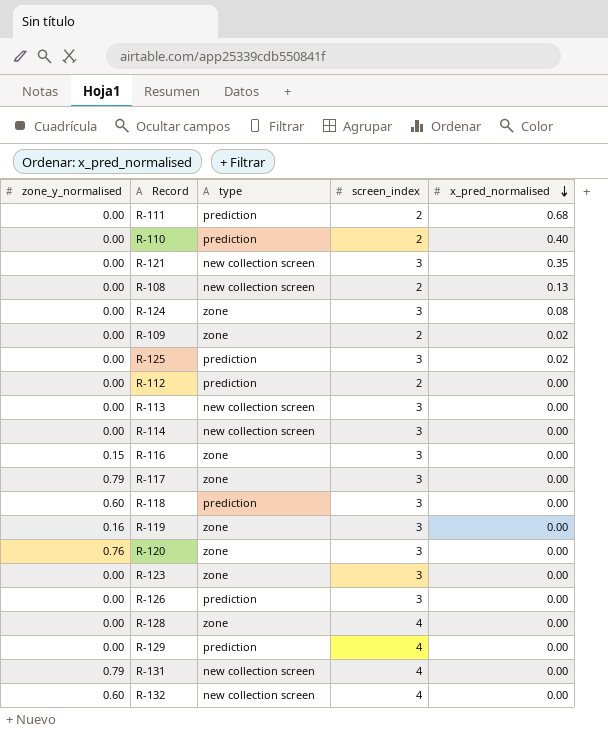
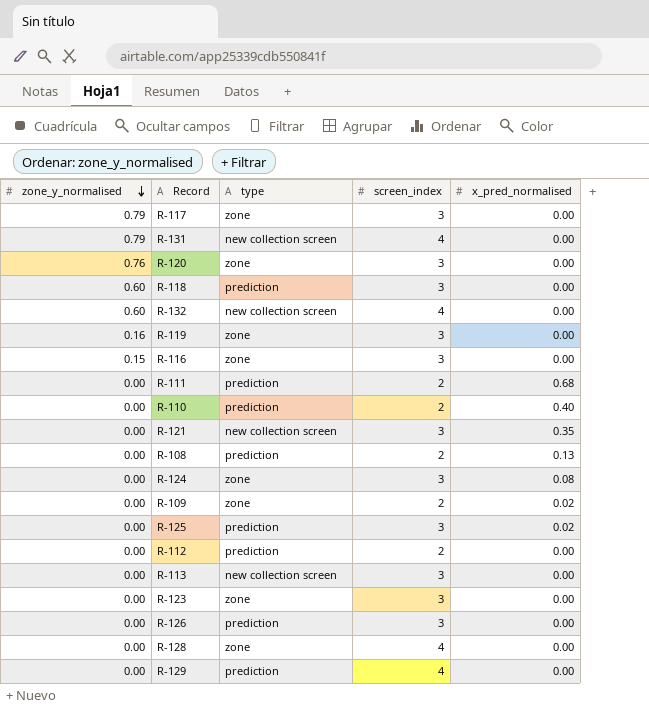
row order: x_pred_normalised descending -> zone_y_normalised descending
row R-114: 0.00 | new collection screen | 3 | 0.00 -> none
R-108 | type: new collection screen -> prediction

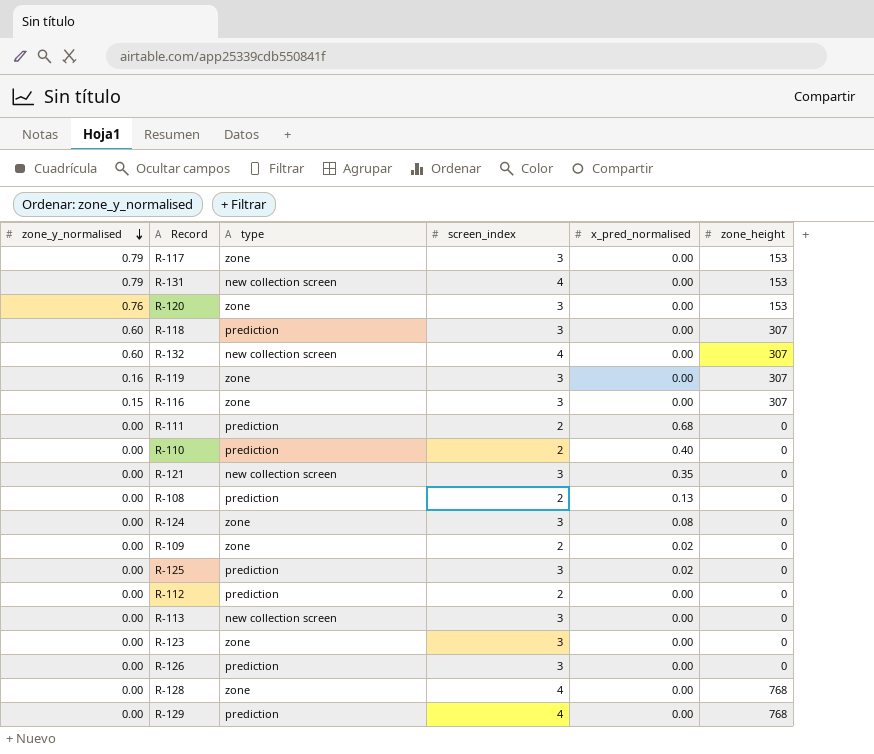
column zone_height | position: none -> 6

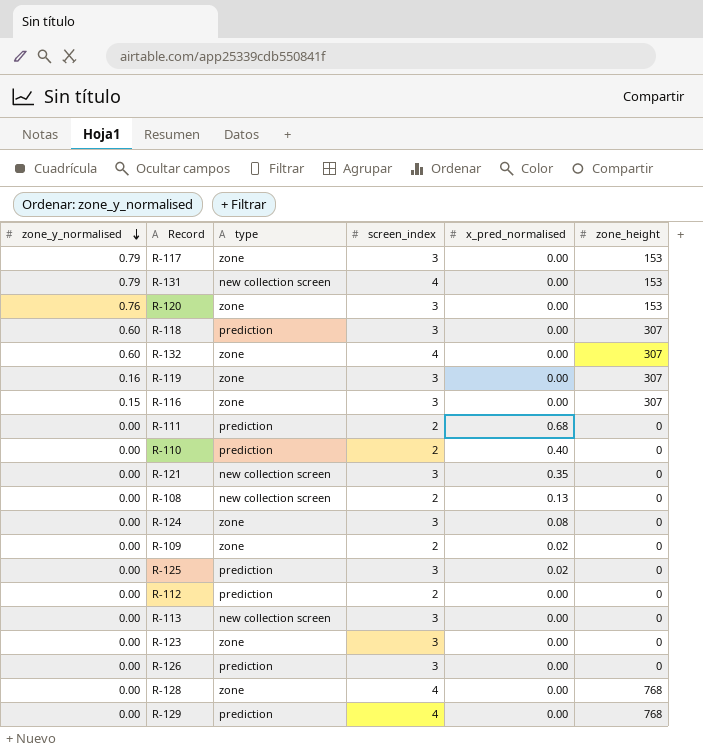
R-132 | type: new collection screen -> zone
R-108 | type: prediction -> new collection screen

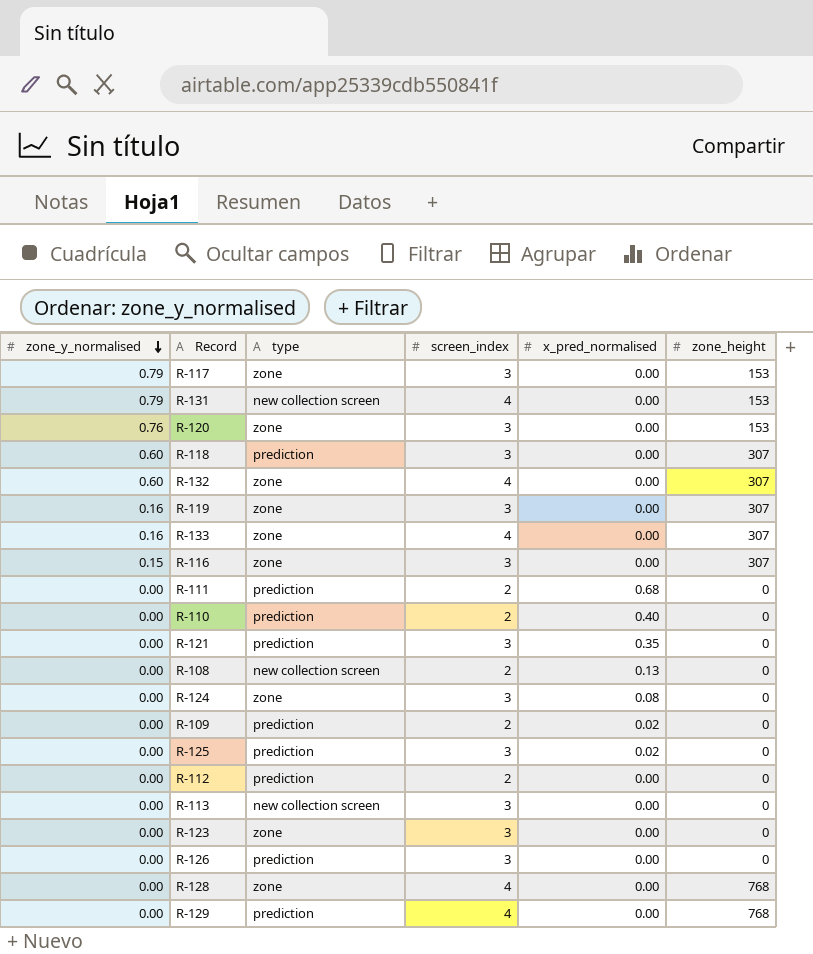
row R-133: none -> 0.16 | zone | 4 | 0.00 | 307
R-121 | type: new collection screen -> prediction
R-109 | type: zone -> prediction

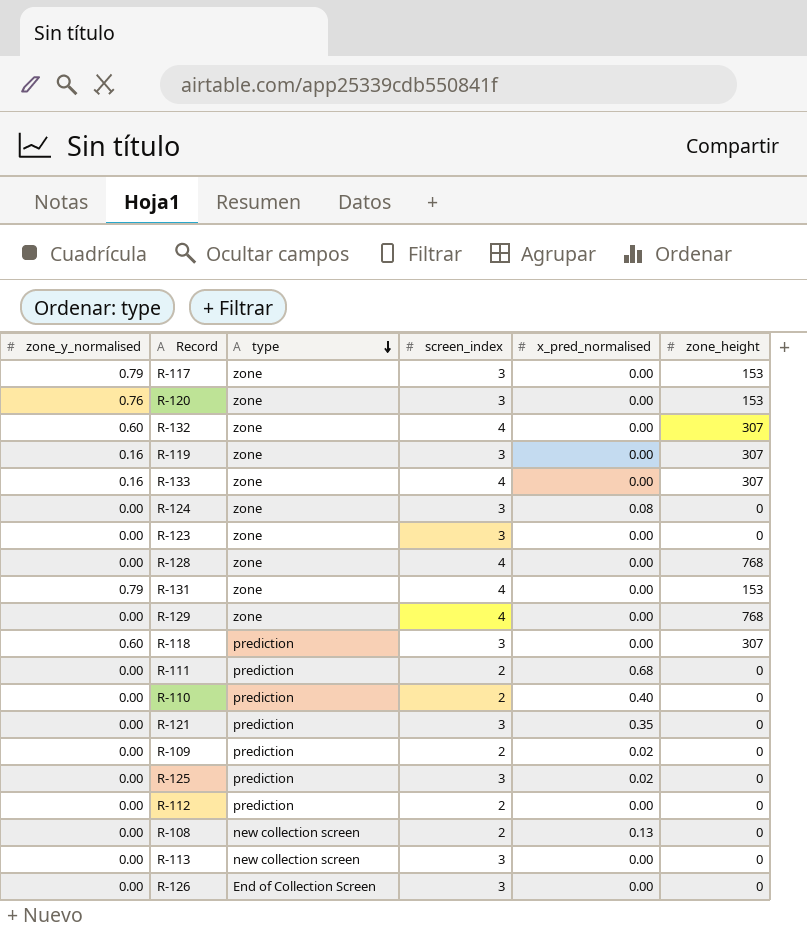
row order: zone_y_normalised descending -> type descending
row R-116: 0.15 | zone | 3 | 0.00 | 307 -> none
R-131 | type: new collection screen -> zone
R-129 | type: prediction -> zone
R-126 | type: prediction -> End of Collection Screen

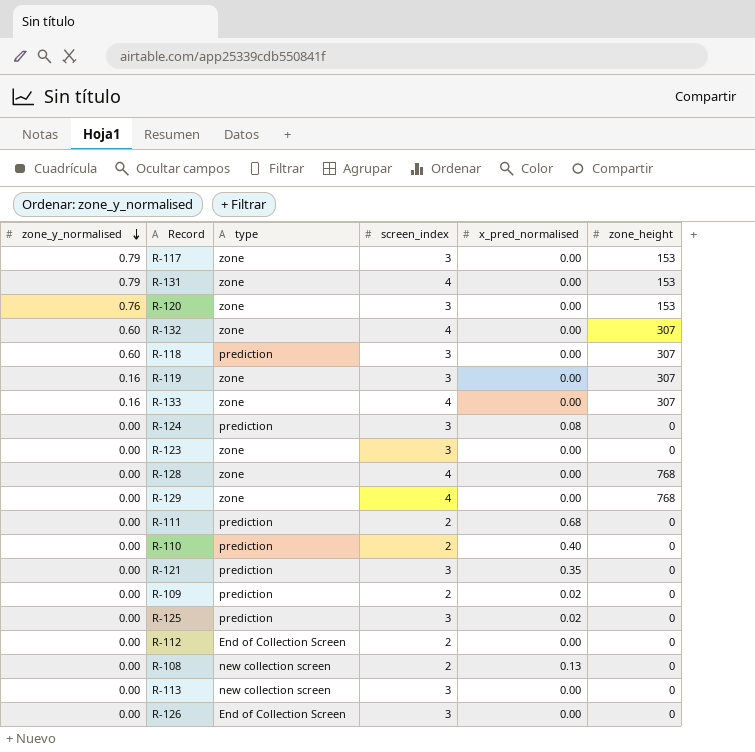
row order: type descending -> zone_y_normalised descending
R-124 | type: zone -> prediction
R-112 | type: prediction -> End of Collection Screen

